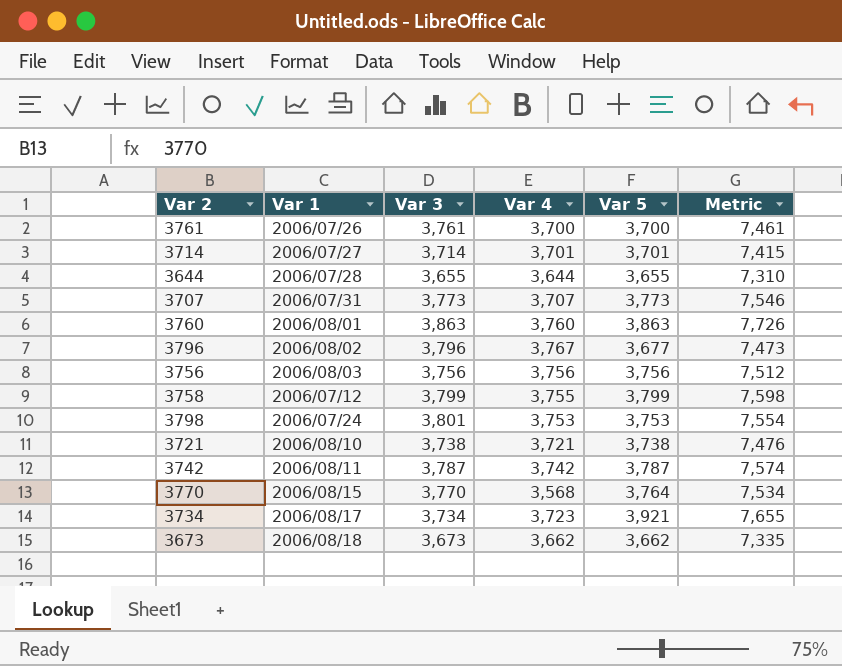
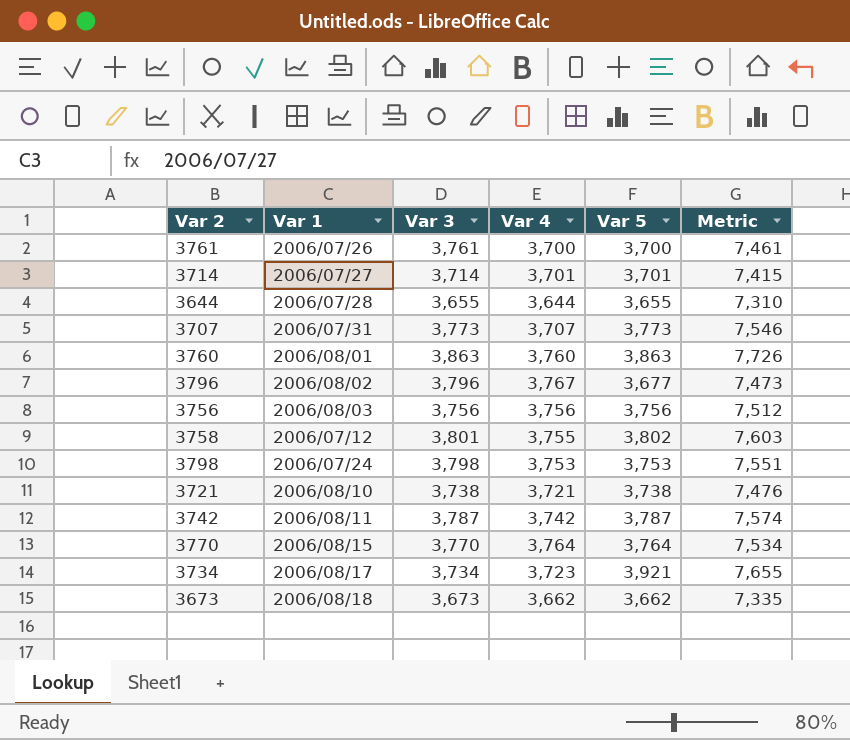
3758 | Var 3: 3,799 -> 3,801
3758 | Var 5: 3,799 -> 3,802
3758 | Metric: 7,598 -> 7,603
3798 | Var 3: 3,801 -> 3,798
3798 | Metric: 7,554 -> 7,551
3770 | Var 4: 3,568 -> 3,764

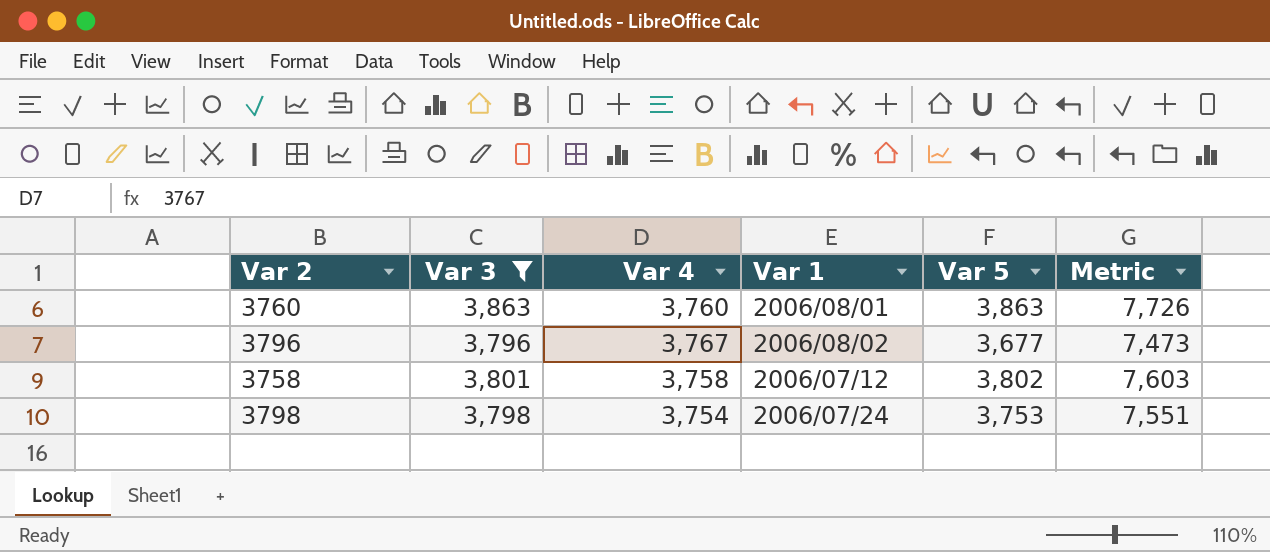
filter: none -> Var 3 >= 3,796
column Var 1 | position: 2 -> 4
3758 | Var 4: 3,755 -> 3,758
3798 | Var 4: 3,753 -> 3,754

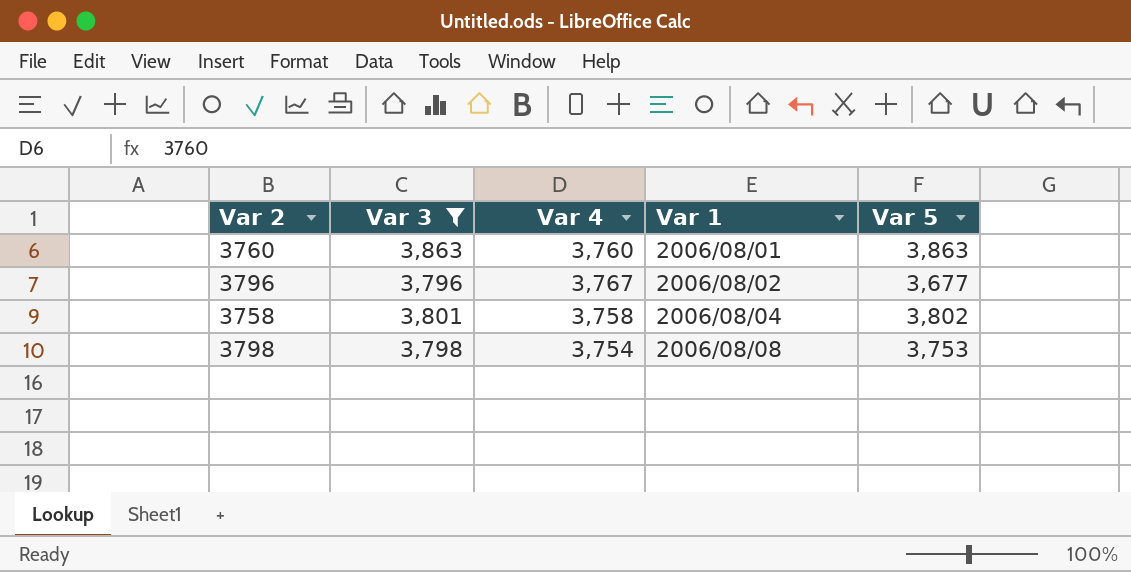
column Metric | formula: [Var 3] + [Var 5] -> none
3758 | Var 1: 2006/07/12 -> 2006/08/04
3798 | Var 1: 2006/07/24 -> 2006/08/08

